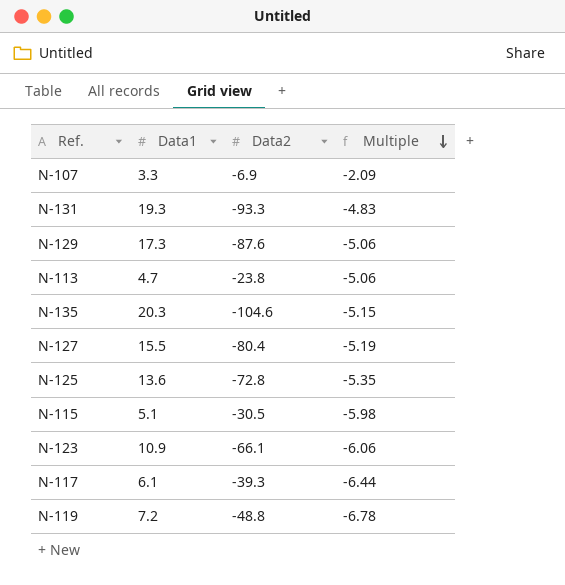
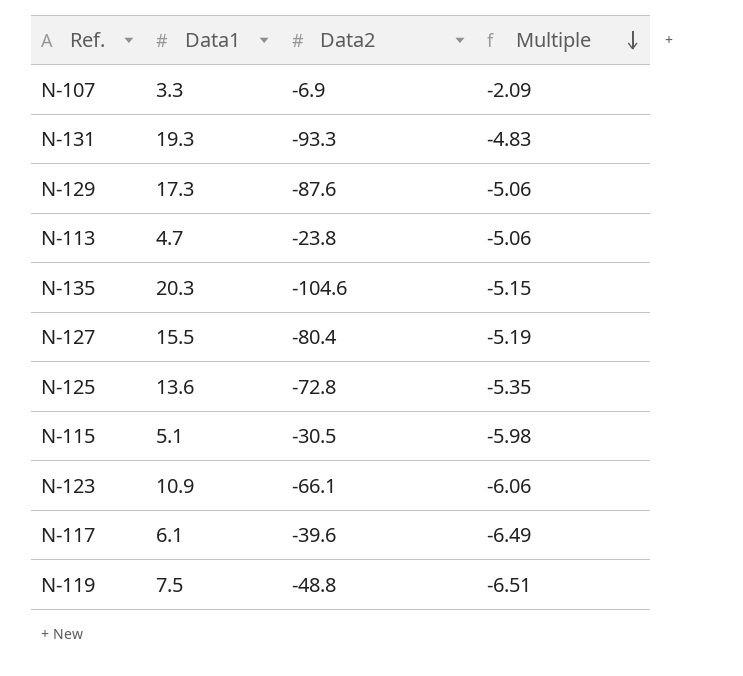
N-117 | Data2: -39.3 -> -39.6
N-117 | Multiple: -6.44 -> -6.49
N-119 | Data1: 7.2 -> 7.5
N-119 | Multiple: -6.78 -> -6.51

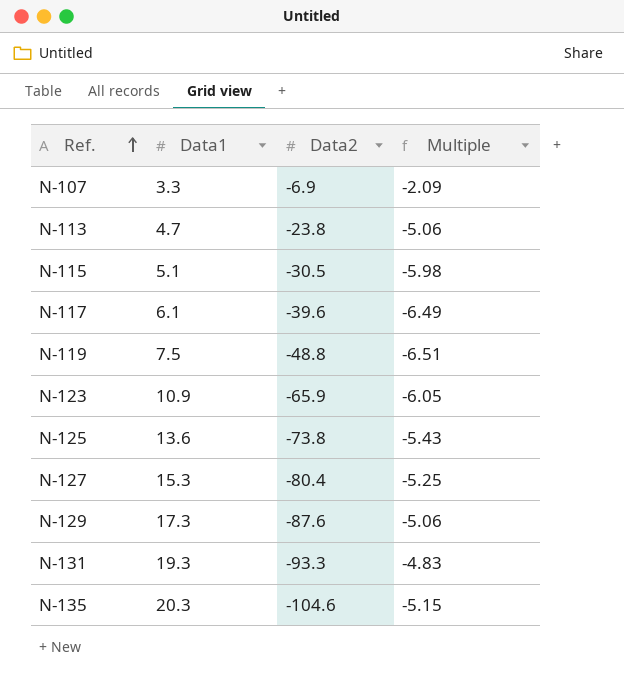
row order: Multiple descending -> Ref. ascending
N-123 | Data2: -66.1 -> -65.9
N-123 | Multiple: -6.06 -> -6.05
N-125 | Data2: -72.8 -> -73.8
N-125 | Multiple: -5.35 -> -5.43
N-127 | Data1: 15.5 -> 15.3
N-127 | Multiple: -5.19 -> -5.25

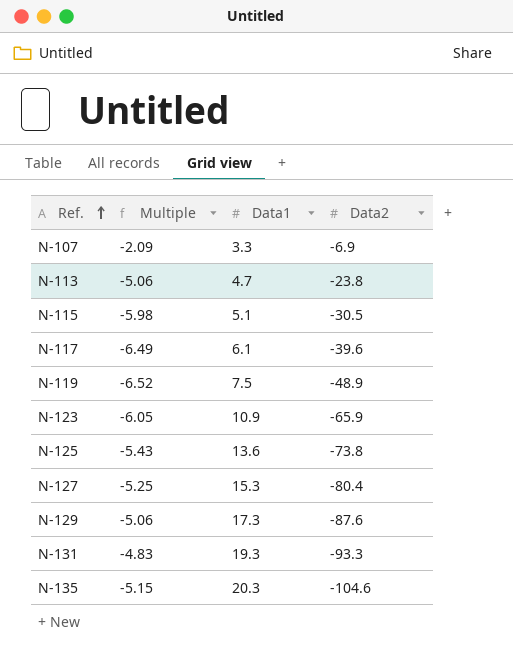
column Multiple | position: 4 -> 2
N-119 | Multiple: -6.51 -> -6.52
N-119 | Data2: -48.8 -> -48.9

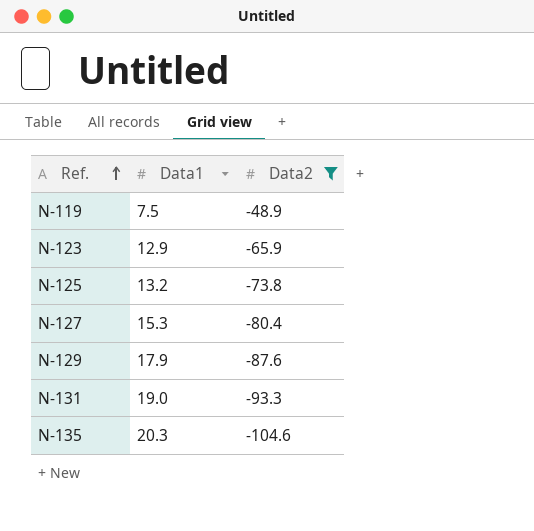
filter: none -> Data2 <= -48.9
column Multiple | formula: [Data2] / [Data1] -> none
N-123 | Data1: 10.9 -> 12.9
N-125 | Data1: 13.6 -> 13.2
N-129 | Data1: 17.3 -> 17.9
N-131 | Data1: 19.3 -> 19.0

